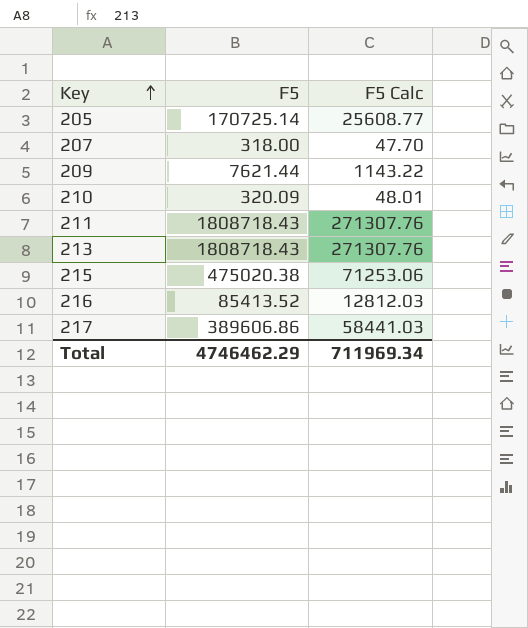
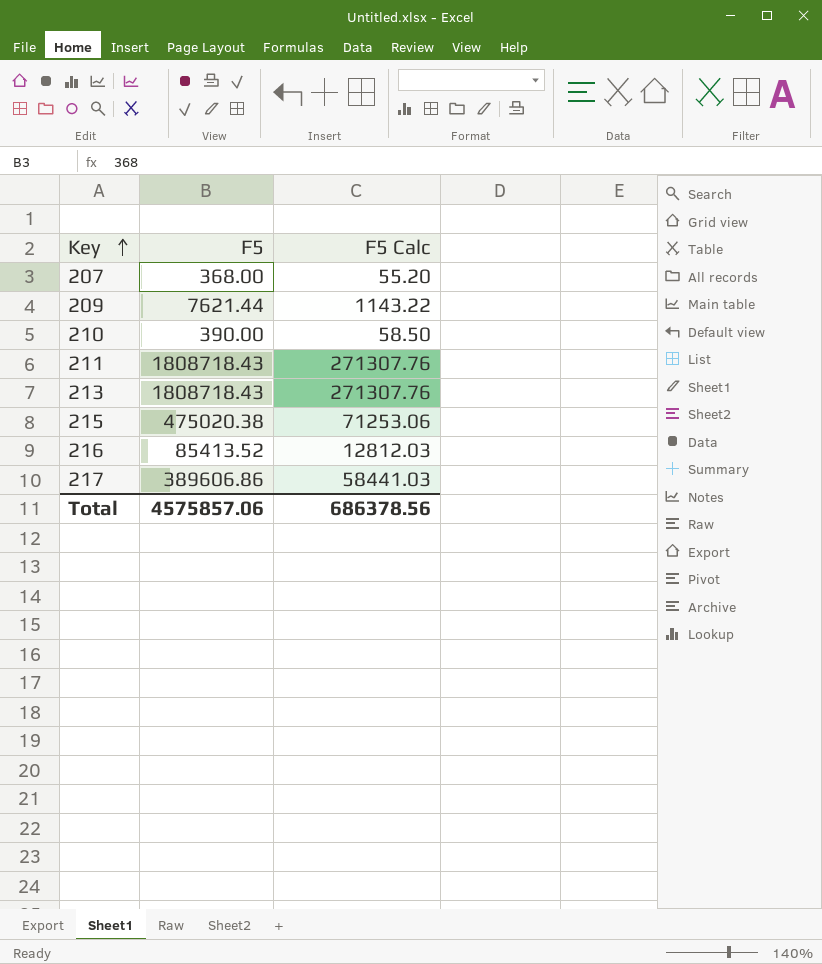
row 205: 170725.14 | 25608.77 -> none
207 | F5: 318.00 -> 368.00
207 | F5 Calc: 47.70 -> 55.20
210 | F5: 320.09 -> 390.00
210 | F5 Calc: 48.01 -> 58.50
Total | F5: 4746462.29 -> 4575857.06
Total | F5 Calc: 711969.34 -> 686378.56

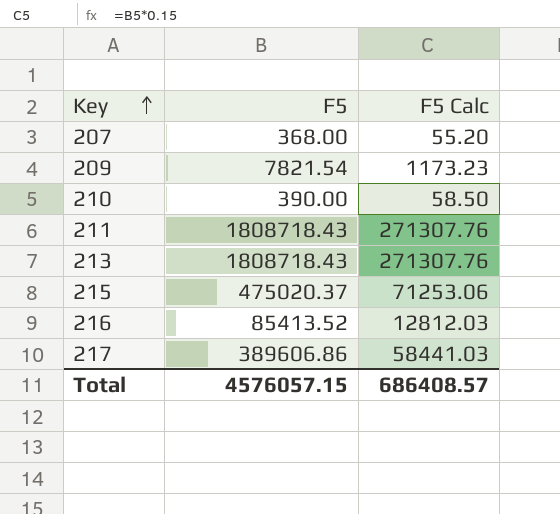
209 | F5: 7621.44 -> 7821.54
209 | F5 Calc: 1143.22 -> 1173.23
215 | F5: 475020.38 -> 475020.37
Total | F5: 4575857.06 -> 4576057.15
Total | F5 Calc: 686378.56 -> 686408.57

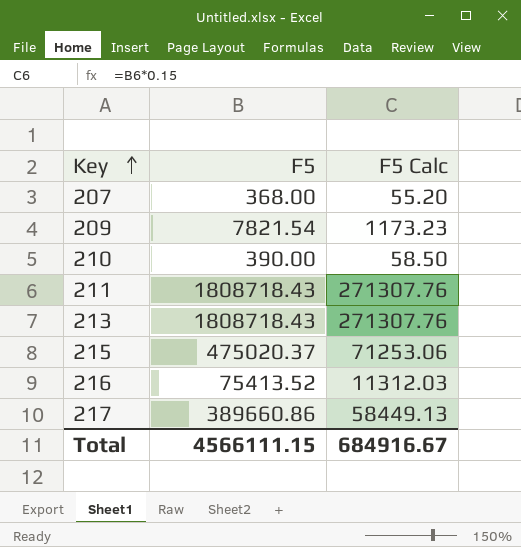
216 | F5: 85413.52 -> 75413.52
216 | F5 Calc: 12812.03 -> 11312.03
217 | F5: 389606.86 -> 389660.86
217 | F5 Calc: 58441.03 -> 58449.13
Total | F5: 4576057.15 -> 4566111.15
Total | F5 Calc: 686408.57 -> 684916.67

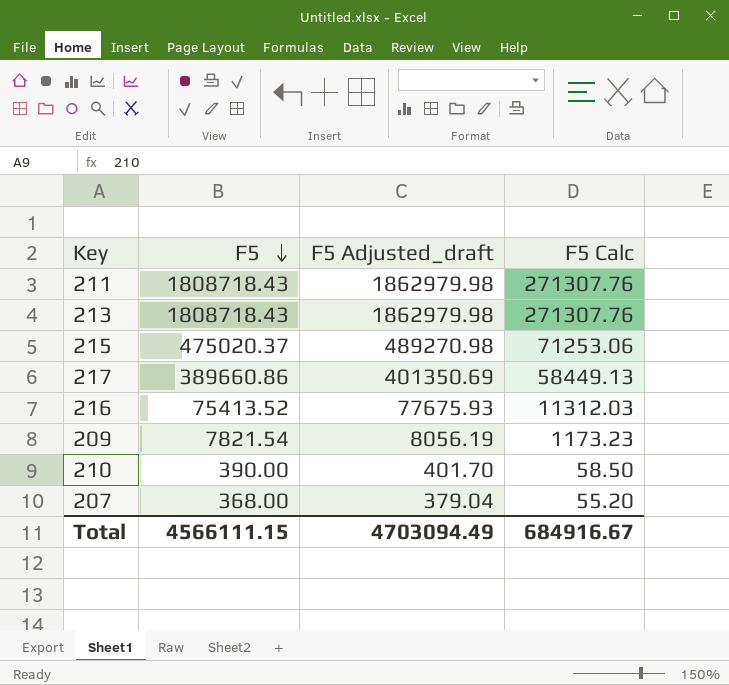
row order: Key ascending -> F5 descending
column F5 Adjusted_draft | formula: none -> [F5] * 1.03

